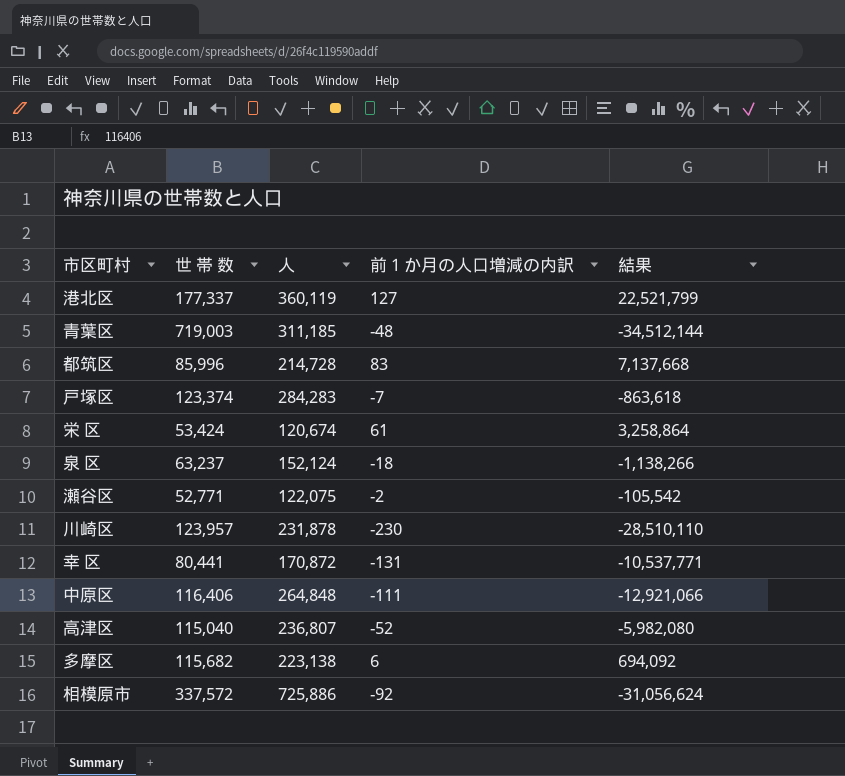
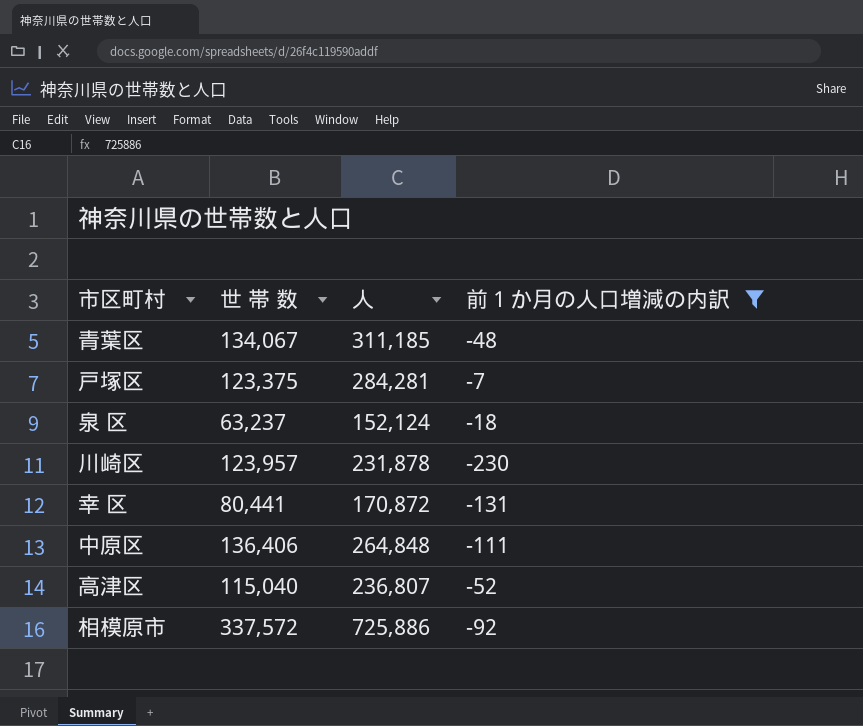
filter: none -> 前１か月の人口増減の内訳 <= -7
column 結果 | formula: [世 帯 数] * [前１か月の人口増減の内訳] -> none
青葉区 | 世 帯 数: 719,003 -> 134,067
戸塚区 | 世 帯 数: 123,374 -> 123,375
戸塚区 | 人: 284,283 -> 284,281
中原区 | 世 帯 数: 116,406 -> 136,406

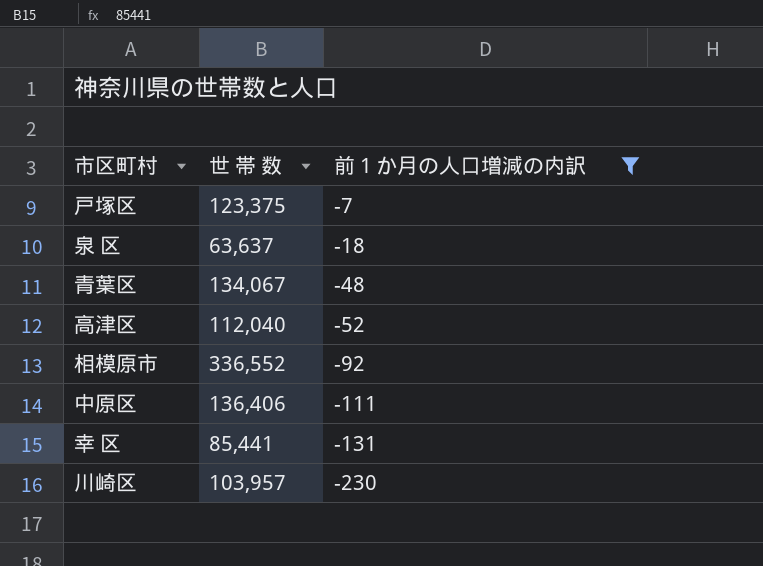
row order: none -> 前１か月の人口増減の内訳 descending
column 人 | position: 3 -> none
泉 区 | 世 帯 数: 63,237 -> 63,637
高津区 | 世 帯 数: 115,040 -> 112,040
相模原市 | 世 帯 数: 337,572 -> 336,552
幸 区 | 世 帯 数: 80,441 -> 85,441
川崎区 | 世 帯 数: 123,957 -> 103,957

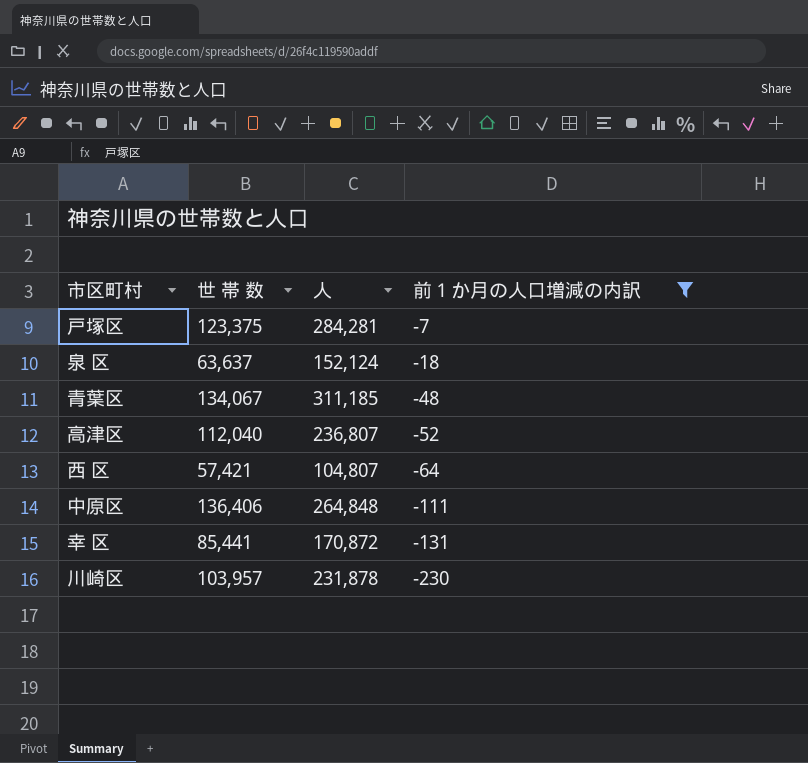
column 人 | position: none -> 3
row 相模原市: 336,552 | -92 -> none
row 西 区: none -> 57,421 | 104,807 | -64

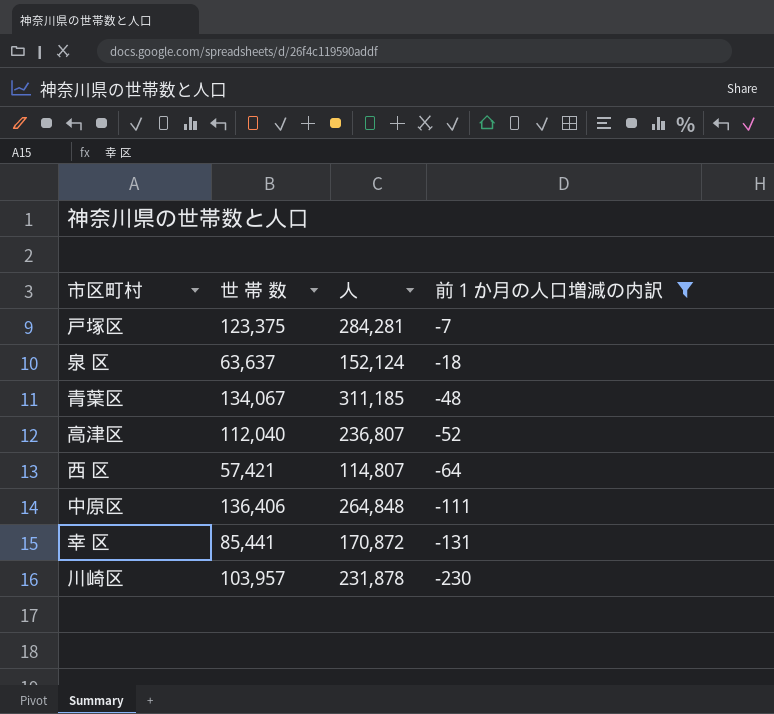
西 区 | 人: 104,807 -> 114,807

